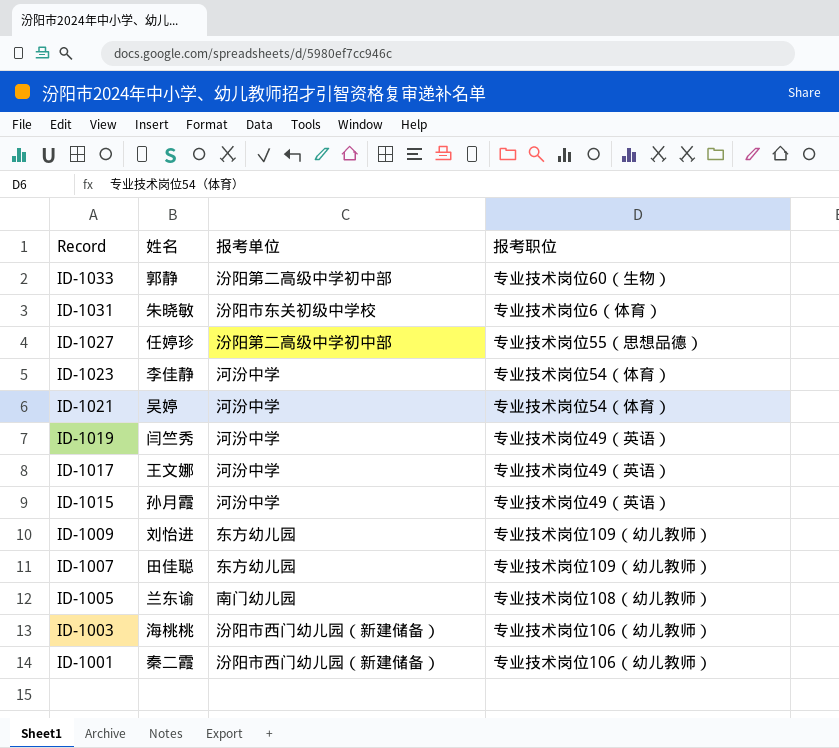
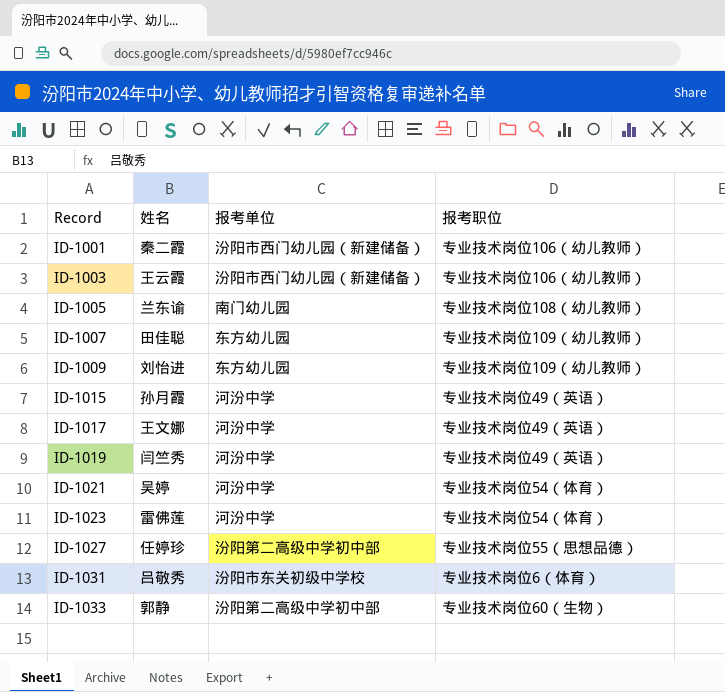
row order: Record descending -> Record ascending
ID-1003 | 姓名: 海桃桃 -> 王云霞
ID-1023 | 姓名: 李佳静 -> 雷佛莲
ID-1031 | 姓名: 朱晓敏 -> 吕敬秀

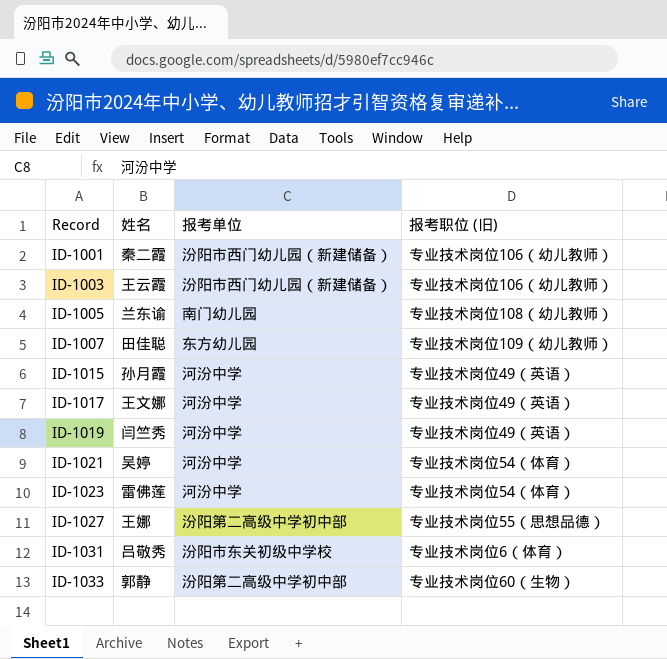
column name: 报考职位 -> 报考职位 (旧)
row ID-1009: 刘怡进 | 东方幼儿园 | 专业技术岗位109（幼儿教师） -> none
ID-1027 | 姓名: 任婷珍 -> 王娜

